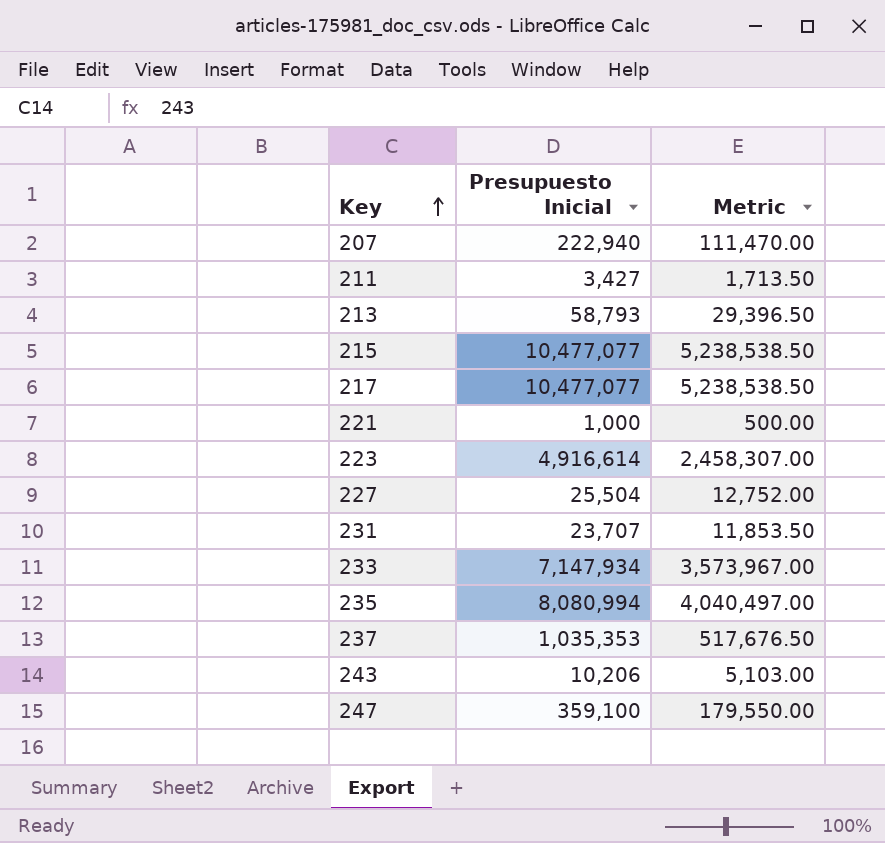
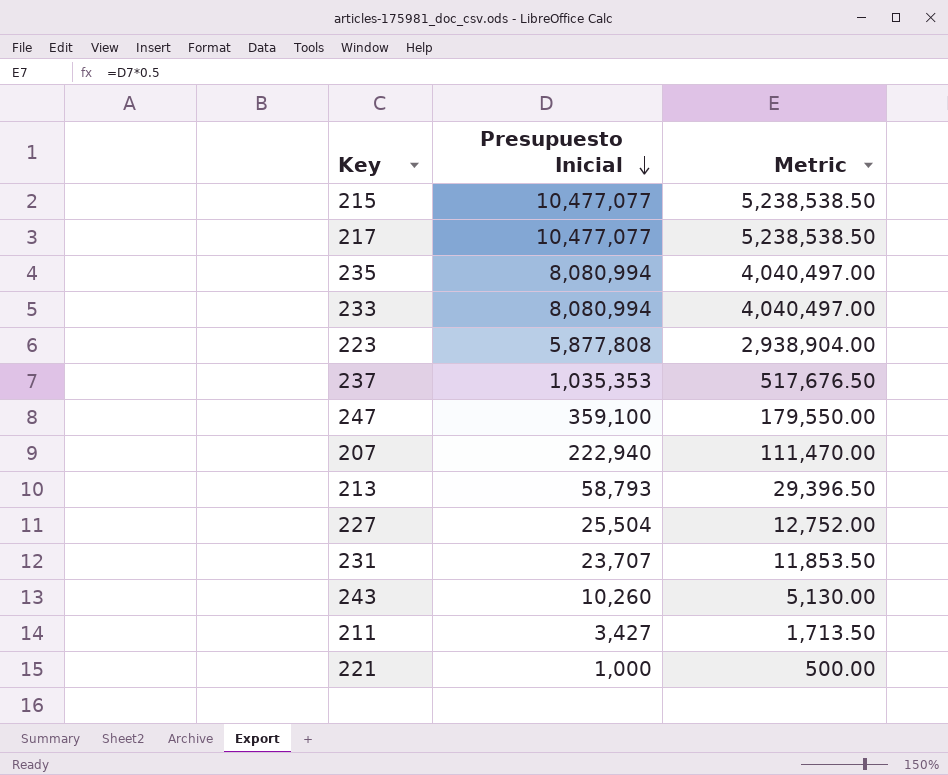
row order: Key ascending -> Presupuesto Inicial descending
233 | Presupuesto Inicial: 7,147,934 -> 8,080,994
233 | Metric: 3,573,967.00 -> 4,040,497.00
223 | Presupuesto Inicial: 4,916,614 -> 5,877,808
223 | Metric: 2,458,307.00 -> 2,938,904.00
243 | Presupuesto Inicial: 10,206 -> 10,260
243 | Metric: 5,103.00 -> 5,130.00

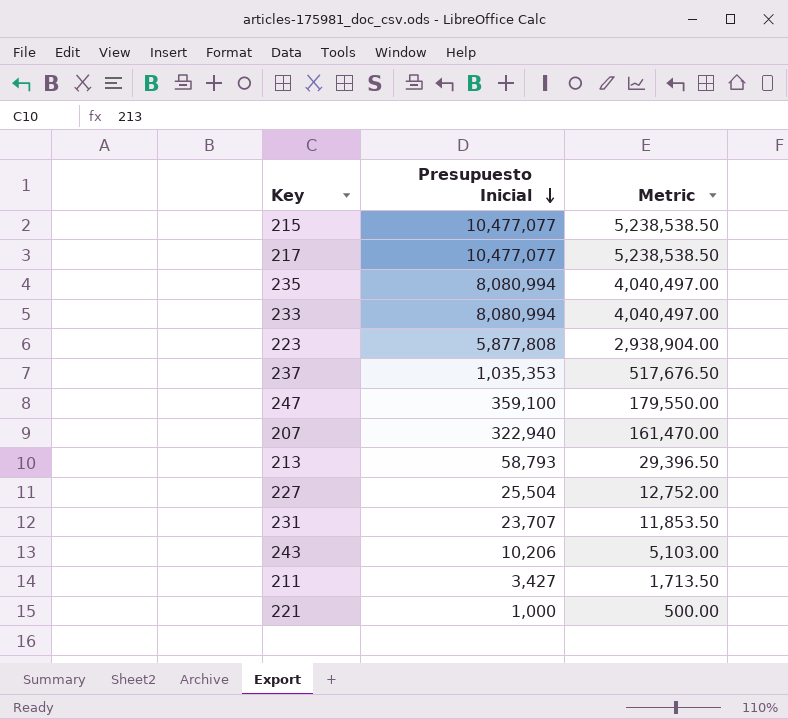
207 | Presupuesto Inicial: 222,940 -> 322,940
207 | Metric: 111,470.00 -> 161,470.00
243 | Presupuesto Inicial: 10,260 -> 10,206
243 | Metric: 5,130.00 -> 5,103.00

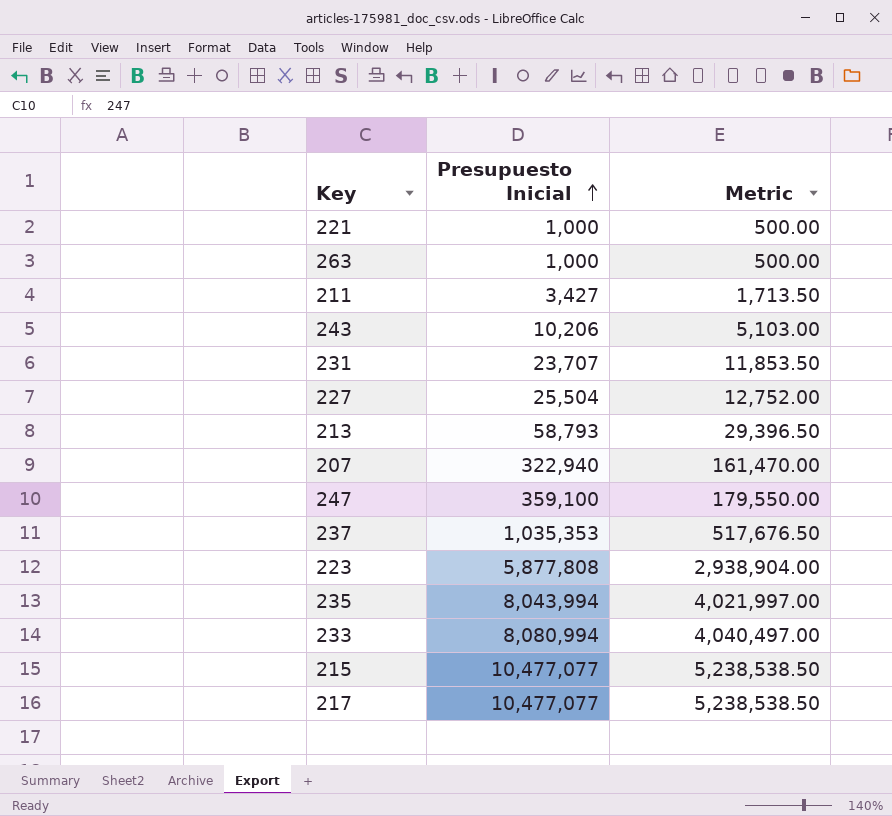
row order: Presupuesto Inicial descending -> Presupuesto Inicial ascending
row 263: none -> 1,000 | 500.00
235 | Presupuesto Inicial: 8,080,994 -> 8,043,994
235 | Metric: 4,040,497.00 -> 4,021,997.00

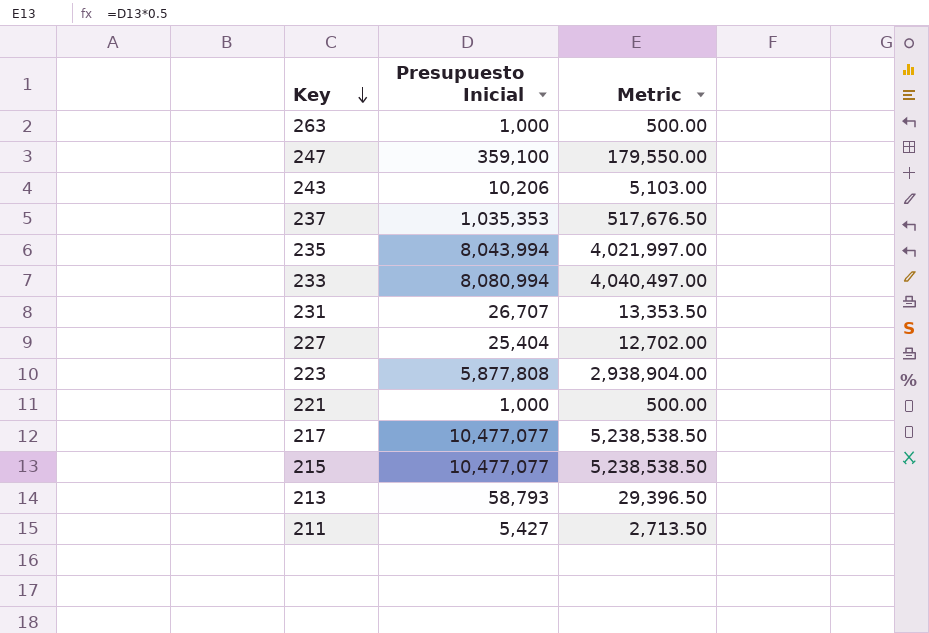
row order: Presupuesto Inicial ascending -> Key descending
row 207: 322,940 | 161,470.00 -> none
231 | Presupuesto Inicial: 23,707 -> 26,707
231 | Metric: 11,853.50 -> 13,353.50
227 | Presupuesto Inicial: 25,504 -> 25,404
227 | Metric: 12,752.00 -> 12,702.00
211 | Presupuesto Inicial: 3,427 -> 5,427
211 | Metric: 1,713.50 -> 2,713.50

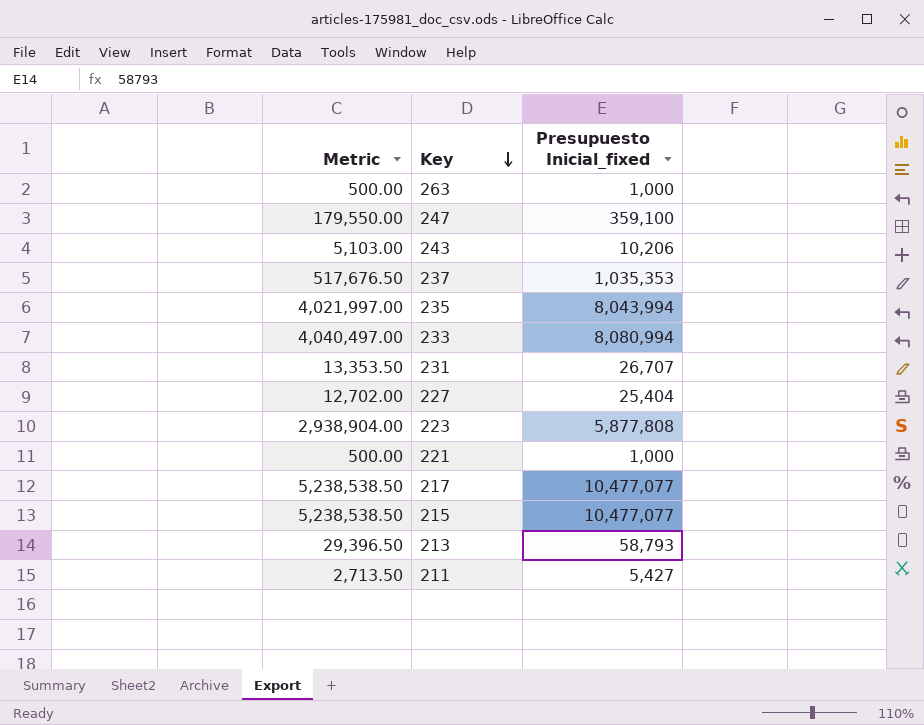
column Metric | position: 3 -> 1
column name: Presupuesto Inicial -> Presupuesto Inicial_fixed

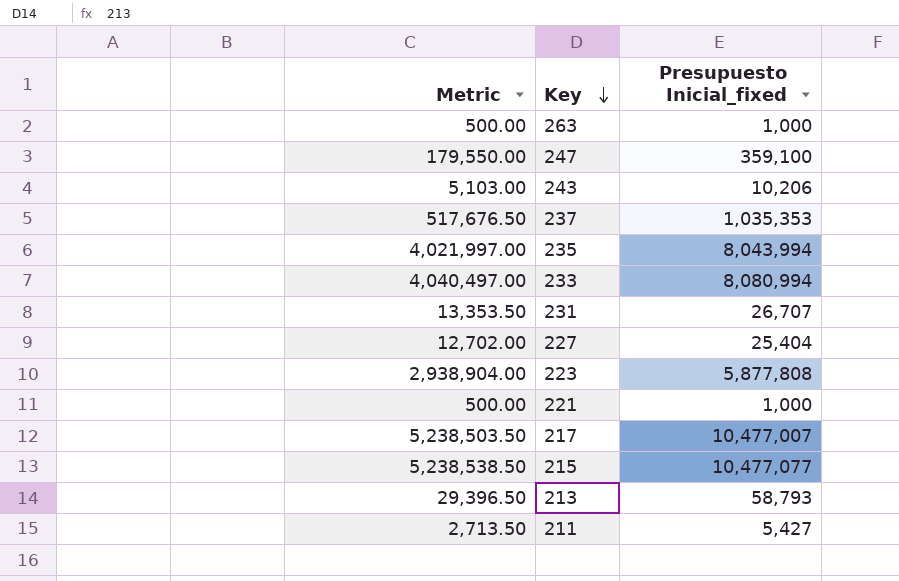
217 | Metric: 5,238,538.50 -> 5,238,503.50
217 | Presupuesto Inicial_fixed: 10,477,077 -> 10,477,007

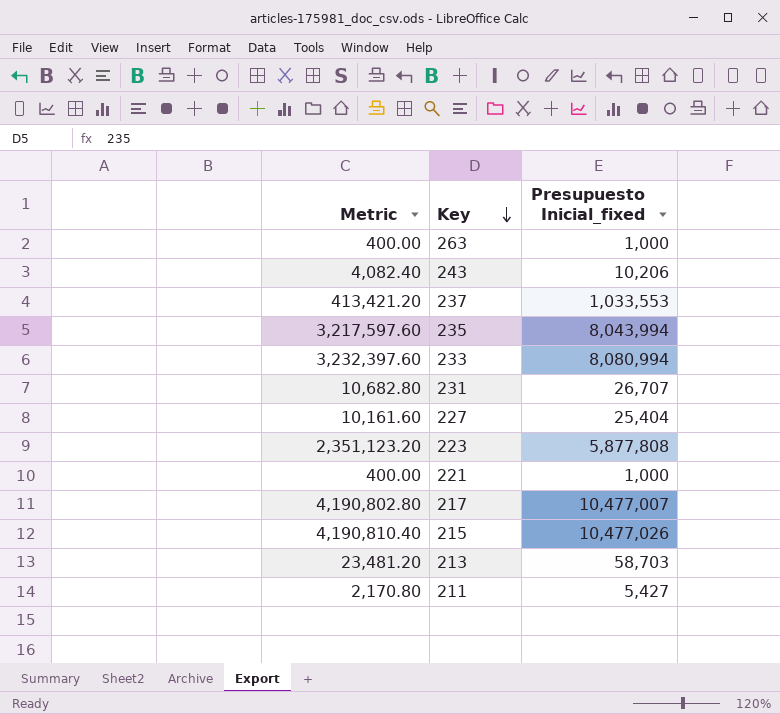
column Metric | formula: [Presupuesto Inicial_fixed] * 0.5 -> [Presupuesto Inicial_fixed] * 0.4
row 247: 179,550.00 | 359,100 -> none
237 | Presupuesto Inicial_fixed: 1,035,353 -> 1,033,553
215 | Presupuesto Inicial_fixed: 10,477,077 -> 10,477,026
213 | Presupuesto Inicial_fixed: 58,793 -> 58,703

